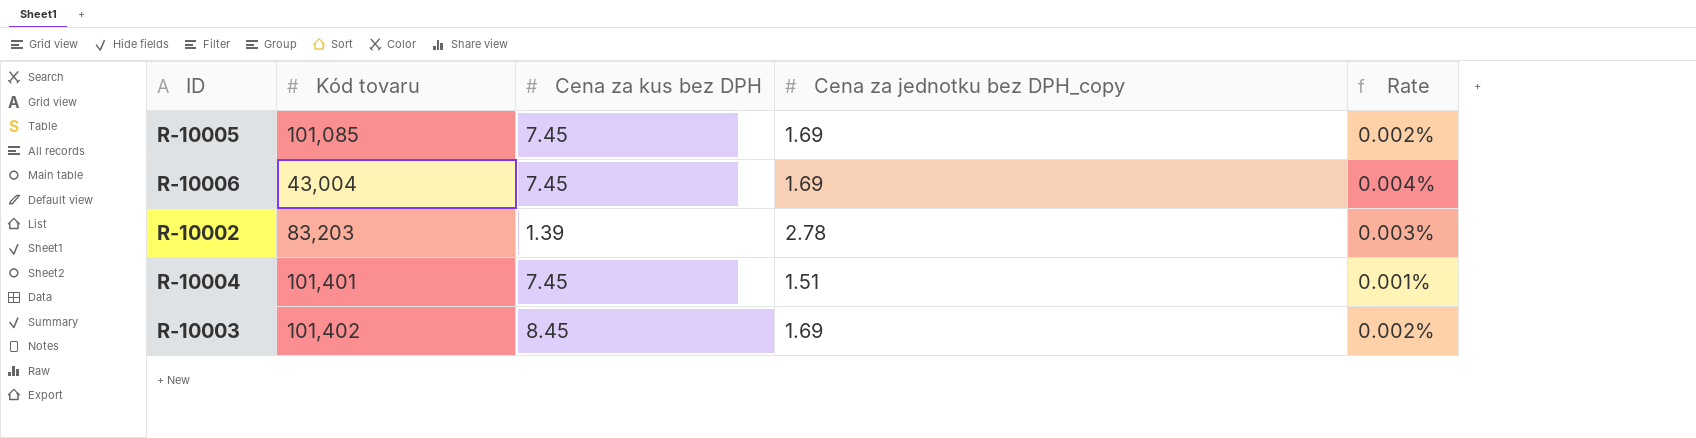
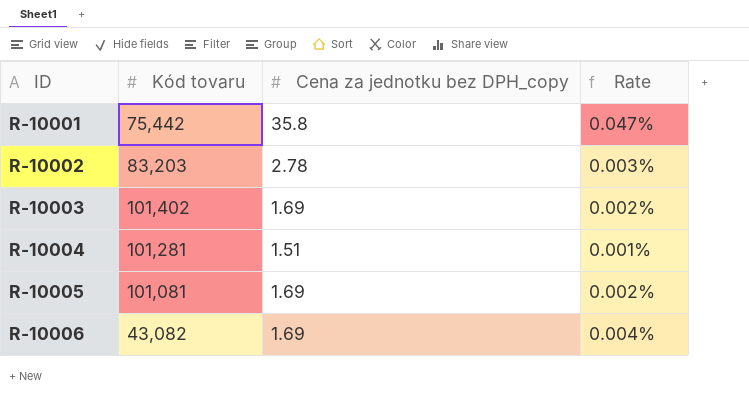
row order: none -> ID ascending
column Cena za kus bez DPH | position: 3 -> none
row R-10001: none -> 75,442 | 35.8 | 0.047%
R-10004 | Kód tovaru: 101,401 -> 101,281
R-10005 | Kód tovaru: 101,085 -> 101,081
R-10006 | Kód tovaru: 43,004 -> 43,082

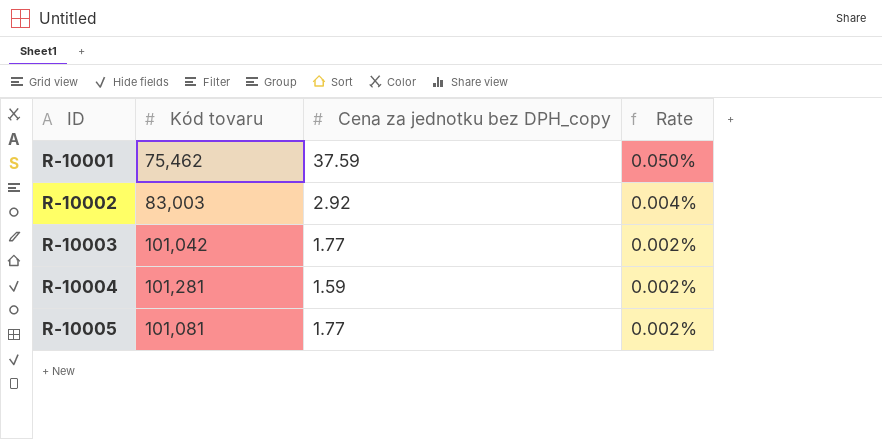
row R-10006: 43,082 | 1.69 | 0.004% -> none
R-10001 | Kód tovaru: 75,442 -> 75,462
R-10001 | Cena za jednotku bez DPH_copy: 35.8 -> 37.59
R-10001 | Rate: 0.047% -> 0.050%
R-10002 | Kód tovaru: 83,203 -> 83,003
R-10002 | Cena za jednotku bez DPH_copy: 2.78 -> 2.92
R-10002 | Rate: 0.003% -> 0.004%
R-10003 | Kód tovaru: 101,402 -> 101,042
R-10003 | Cena za jednotku bez DPH_copy: 1.69 -> 1.77
R-10004 | Cena za jednotku bez DPH_copy: 1.51 -> 1.59
R-10004 | Rate: 0.001% -> 0.002%
R-10005 | Cena za jednotku bez DPH_copy: 1.69 -> 1.77

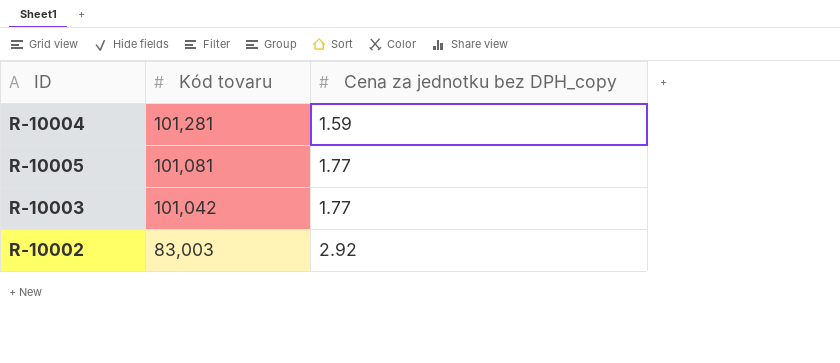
row order: ID ascending -> Kód tovaru descending
column Rate | formula: [Cena za jednotku bez DPH_copy] / [Kód tovaru] -> none
row R-10001: 75,462 | 37.59 | 0.050% -> none

